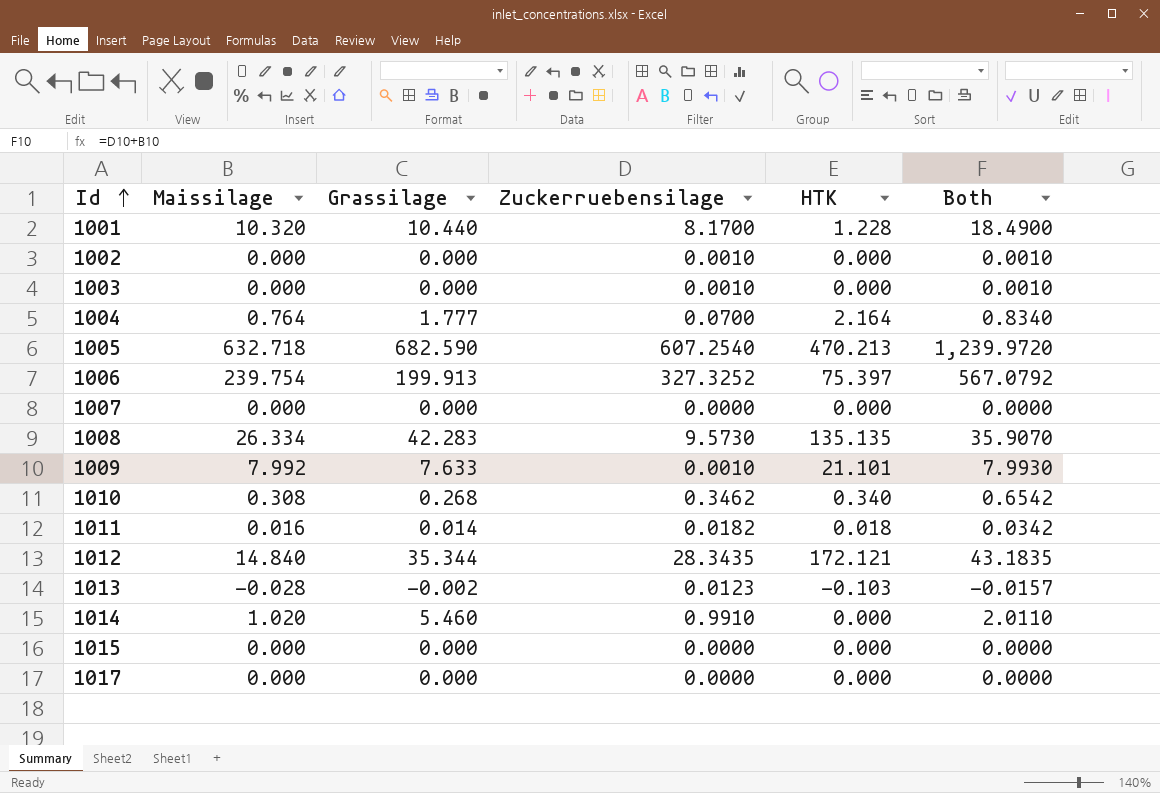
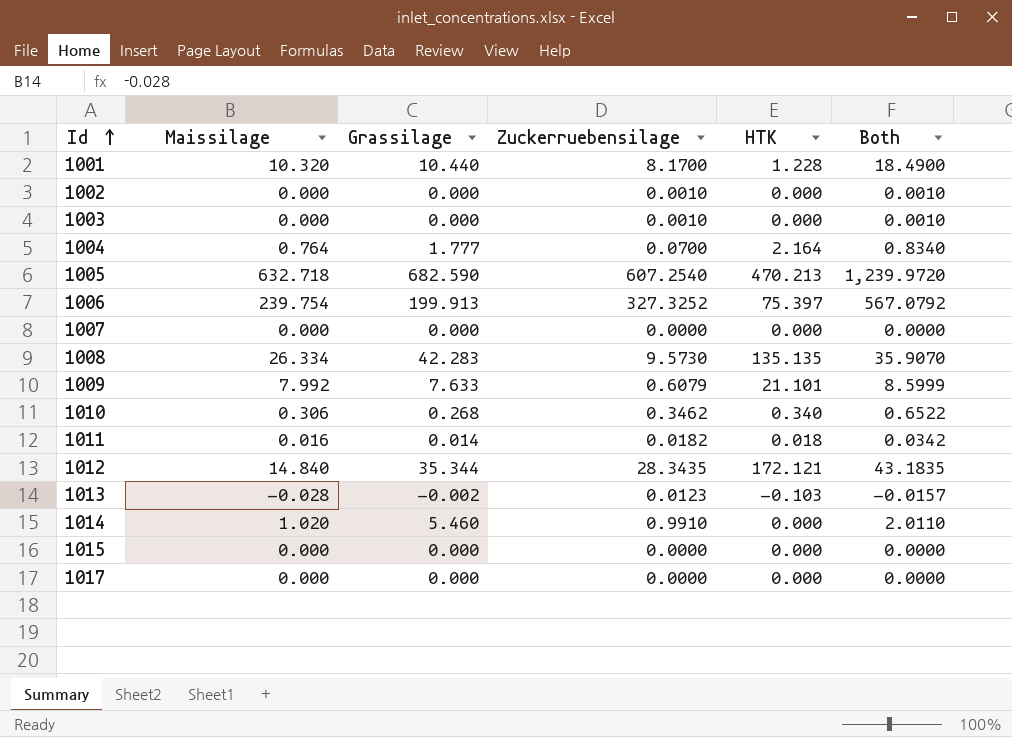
1009 | Zuckerruebensilage: 0.0010 -> 0.6079
1009 | Both: 7.9930 -> 8.5999
1010 | Maissilage: 0.308 -> 0.306
1010 | Both: 0.6542 -> 0.6522

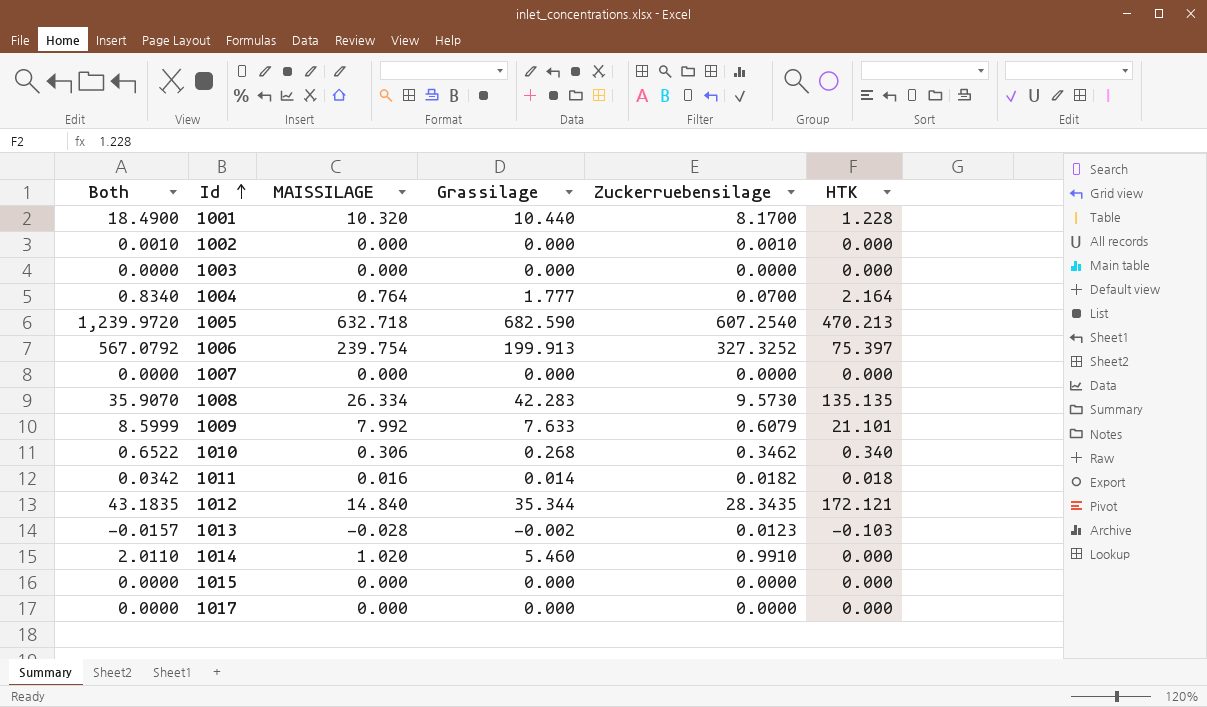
column Both | position: 6 -> 1
column name: Maissilage -> MAISSILAGE
1003 | Both: 0.0010 -> 0.0000
1003 | Zuckerruebensilage: 0.0010 -> 0.0000

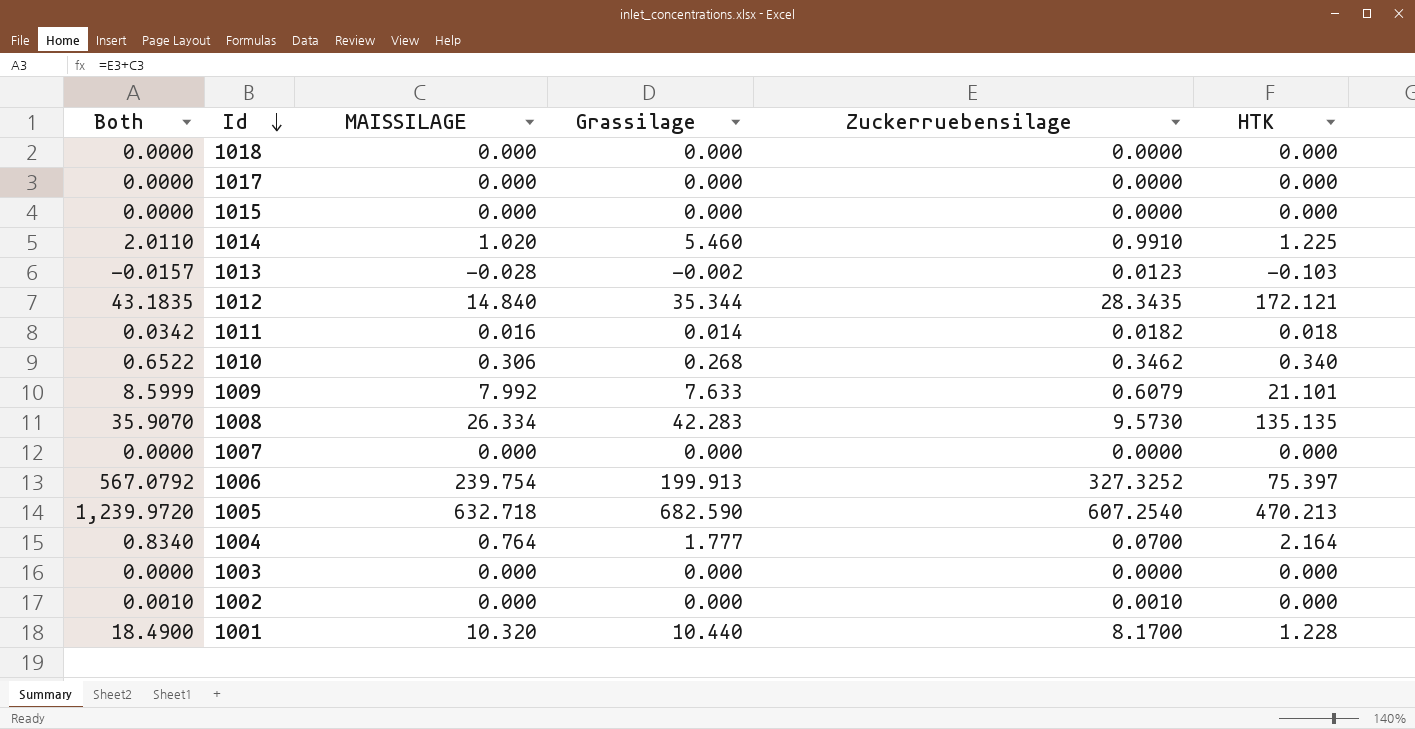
row order: Id ascending -> Id descending
row 1018: none -> 0.0000 | 0.000 | 0.000 | 0.0000 | 0.000
1014 | HTK: 0.000 -> 1.225

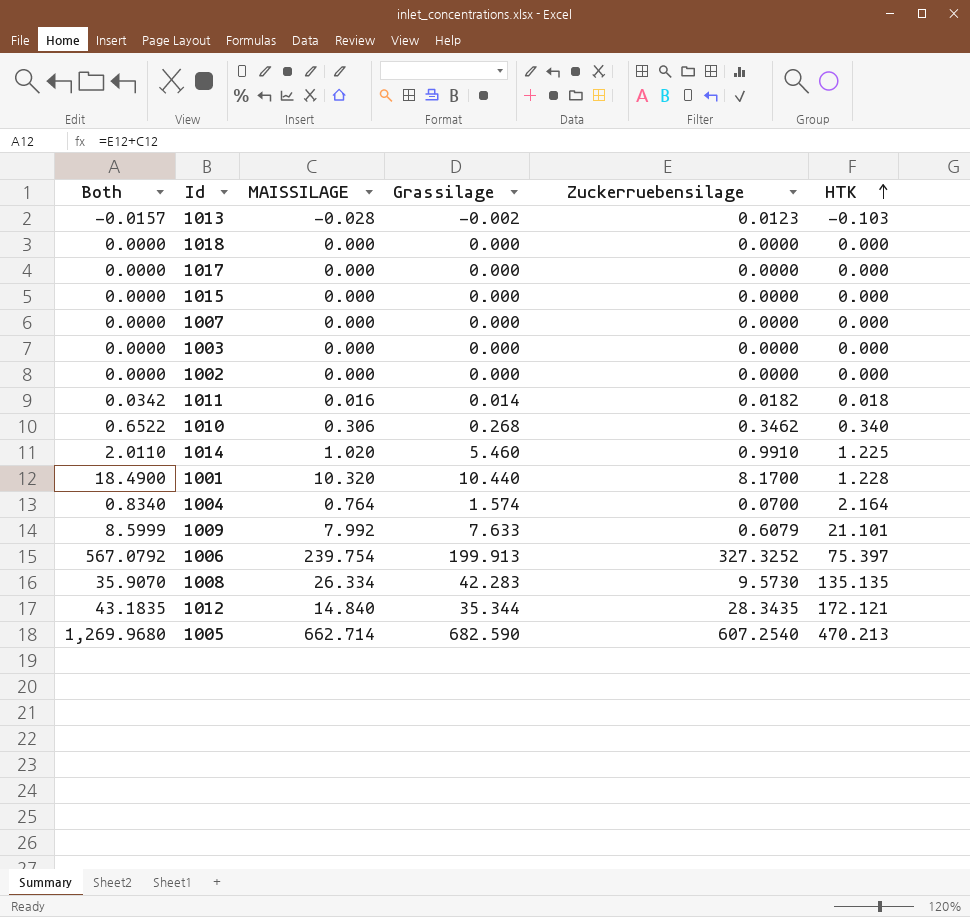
row order: Id descending -> HTK ascending
1002 | Both: 0.0010 -> 0.0000
1002 | Zuckerruebensilage: 0.0010 -> 0.0000
1004 | Grassilage: 1.777 -> 1.574
1005 | Both: 1,239.9720 -> 1,269.9680
1005 | MAISSILAGE: 632.718 -> 662.714

